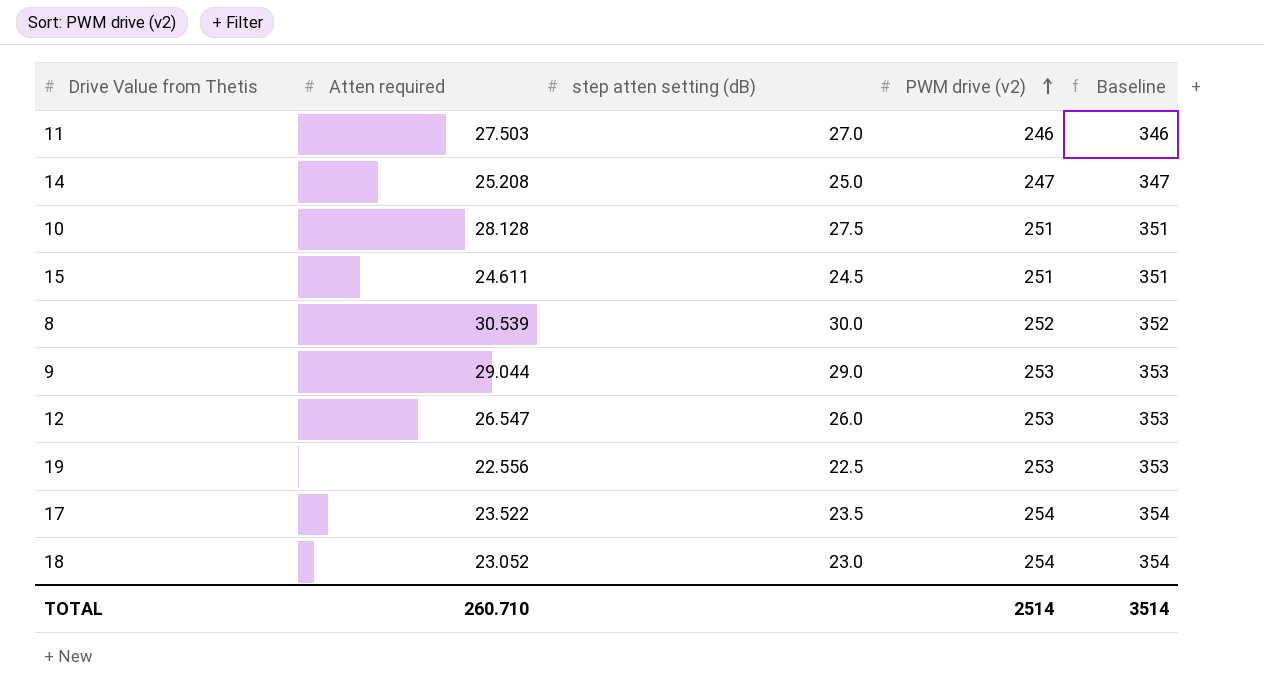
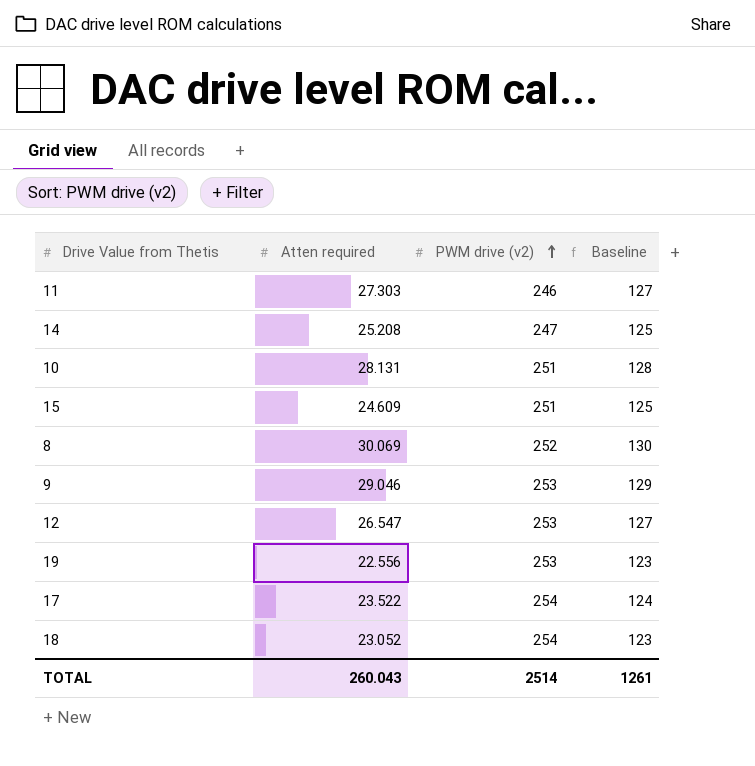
column step atten setting (dB) | position: 3 -> none
column Baseline | formula: [PWM drive (v2)] + 100 -> [Atten required] + 100
11 | Atten required: 27.503 -> 27.303
10 | Atten required: 28.128 -> 28.131
15 | Atten required: 24.611 -> 24.609
8 | Atten required: 30.539 -> 30.069
9 | Atten required: 29.044 -> 29.046
TOTAL | Atten required: 260.710 -> 260.043
TOTAL | Baseline: 3514 -> 1261

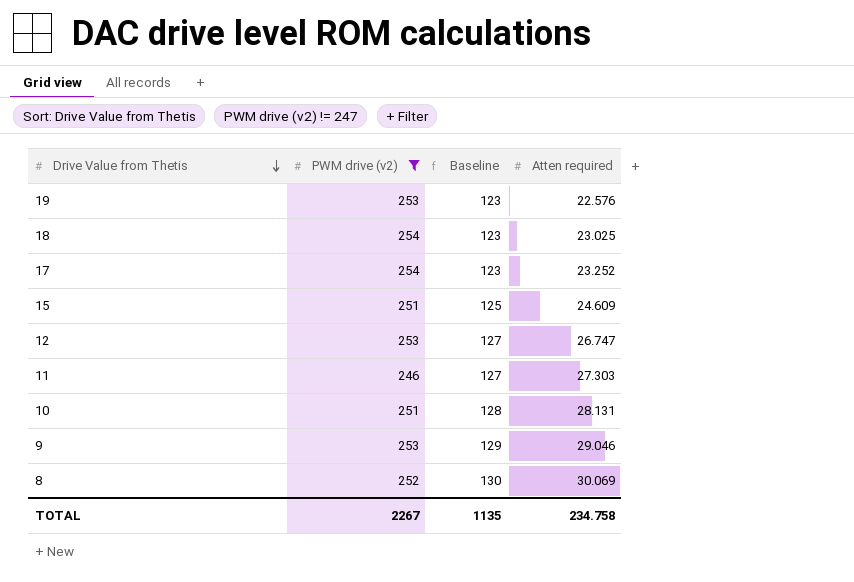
filter: none -> PWM drive (v2) != 247
row order: PWM drive (v2) ascending -> Drive Value from Thetis descending
column Atten required | position: 2 -> 4
19 | Atten required: 22.556 -> 22.576
18 | Atten required: 23.052 -> 23.025
17 | Baseline: 124 -> 123
17 | Atten required: 23.522 -> 23.252
12 | Atten required: 26.547 -> 26.747
TOTAL | PWM drive (v2): 2514 -> 2267
TOTAL | Baseline: 1261 -> 1135
TOTAL | Atten required: 260.043 -> 234.758

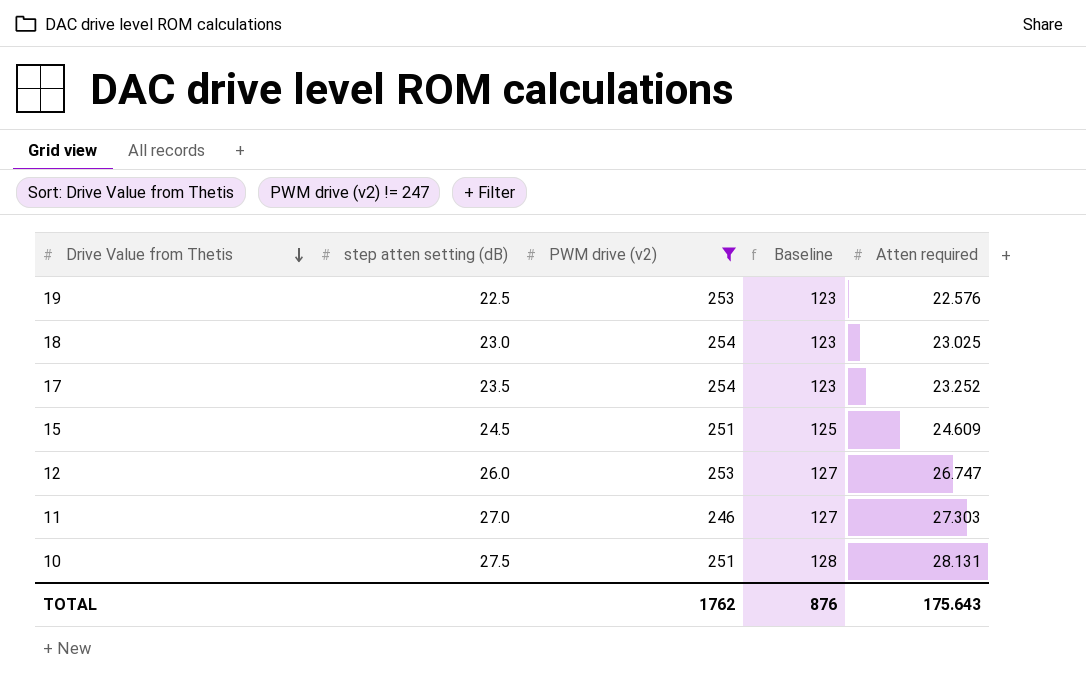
column step atten setting (dB) | position: none -> 2
row 9: 253 | 129 | 29.046 -> none
row 8: 252 | 130 | 30.069 -> none
TOTAL | PWM drive (v2): 2267 -> 1762
TOTAL | Baseline: 1135 -> 876
TOTAL | Atten required: 234.758 -> 175.643

